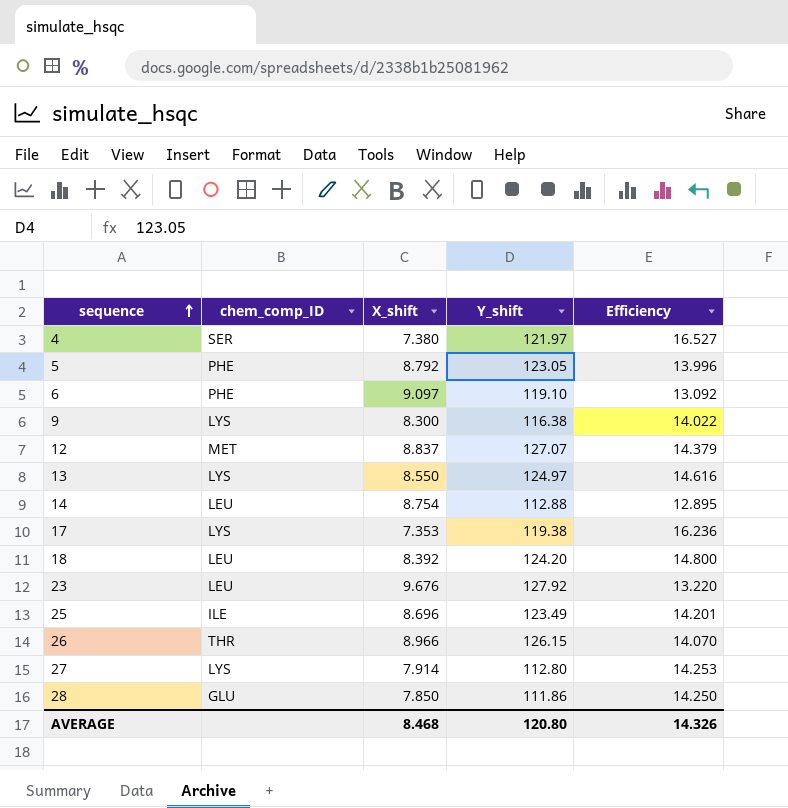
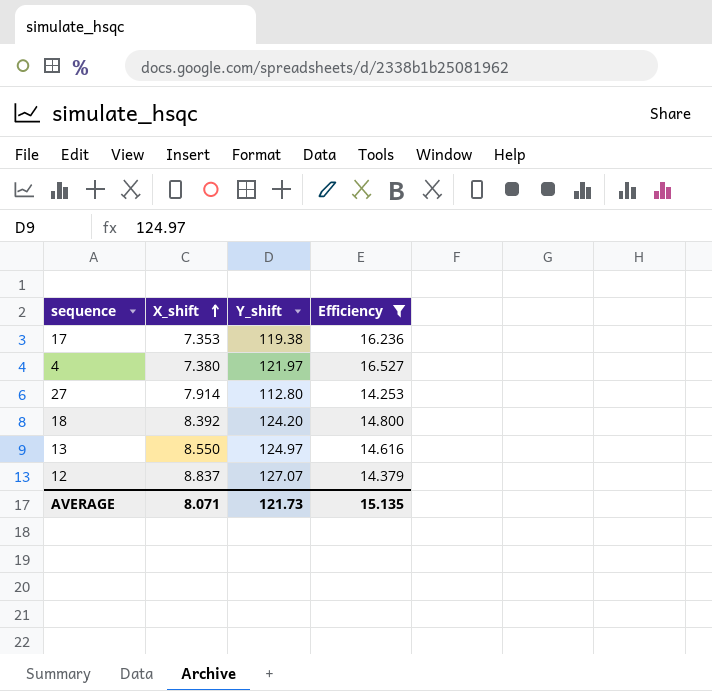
filter: none -> Efficiency >= 14.253
row order: sequence ascending -> X_shift ascending
column chem_comp_ID | position: 2 -> none
AVERAGE | X_shift: 8.468 -> 8.071
AVERAGE | Y_shift: 120.80 -> 121.73
AVERAGE | Efficiency: 14.326 -> 15.135

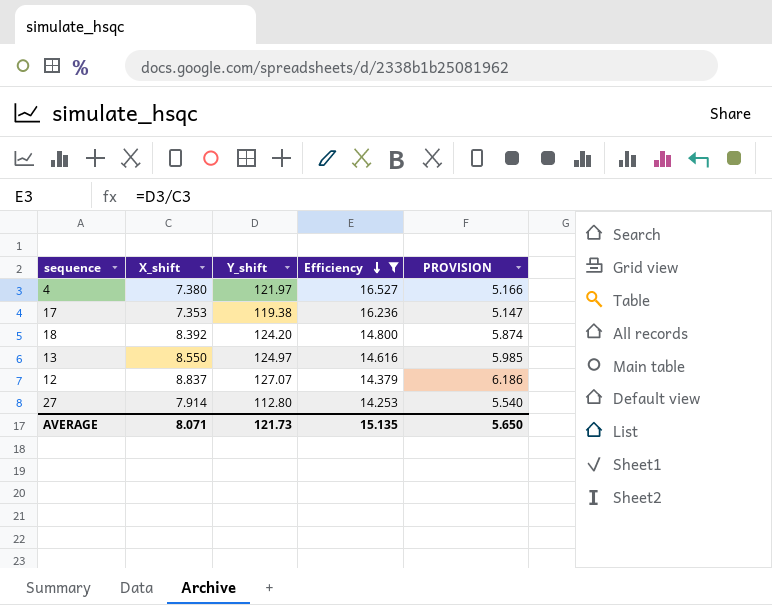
row order: X_shift ascending -> Efficiency descending
column PROVISION | formula: none -> [X_shift] * 0.7

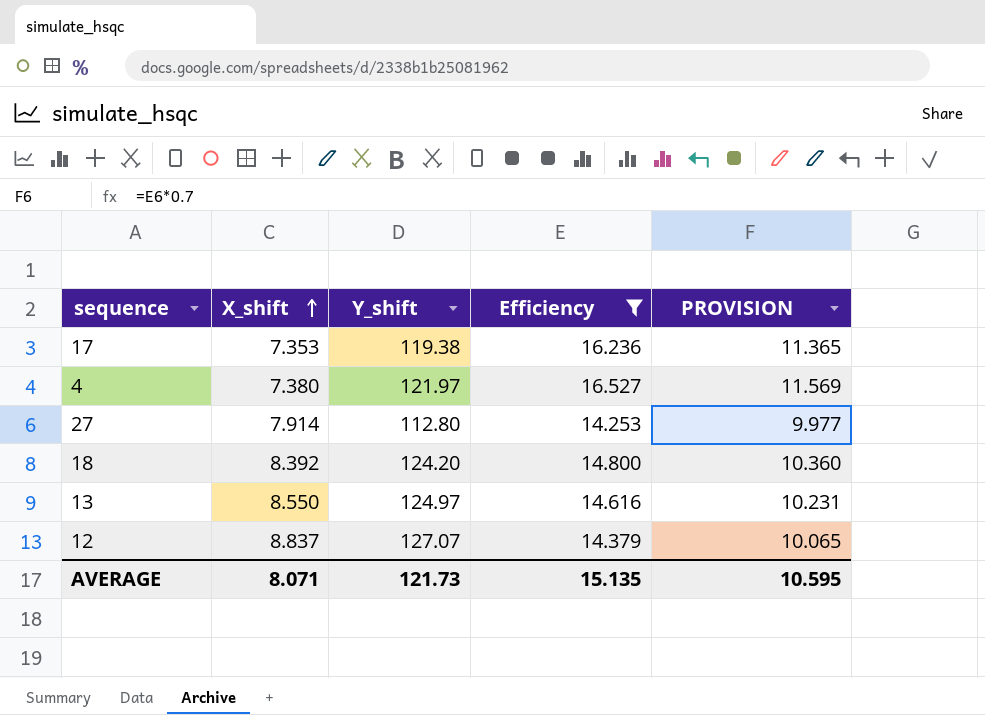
row order: Efficiency descending -> X_shift ascending
column PROVISION | formula: [X_shift] * 0.7 -> [Efficiency] * 0.7
AVERAGE | PROVISION: 5.650 -> 10.595

